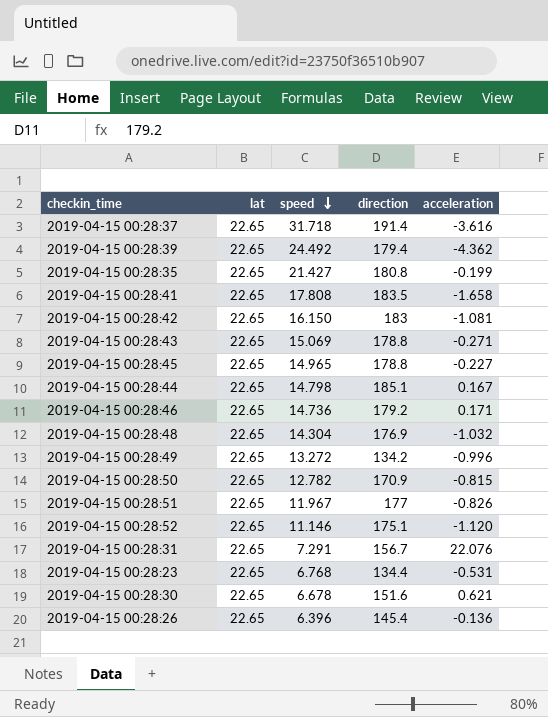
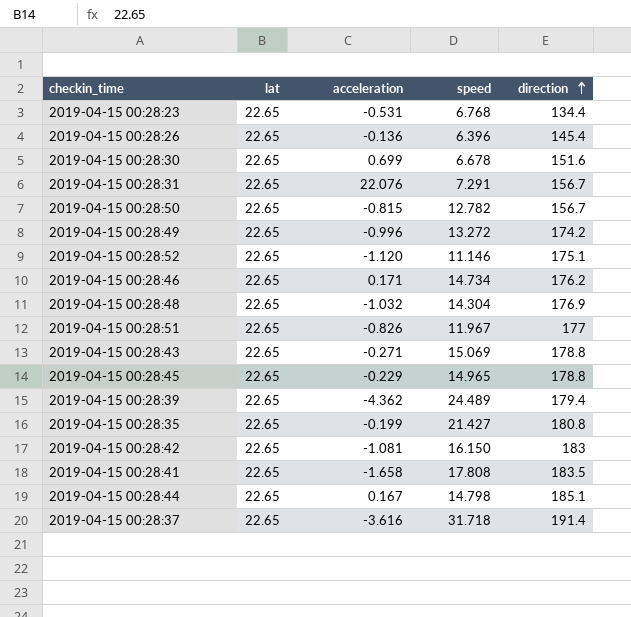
row order: speed descending -> direction ascending
column acceleration | position: 5 -> 3
2019-04-15 00:28:30 | acceleration: 0.621 -> 0.699
2019-04-15 00:28:50 | direction: 170.9 -> 156.7
2019-04-15 00:28:49 | direction: 134.2 -> 174.2
2019-04-15 00:28:46 | speed: 14.736 -> 14.734
2019-04-15 00:28:46 | direction: 179.2 -> 176.2
2019-04-15 00:28:45 | acceleration: -0.227 -> -0.229
2019-04-15 00:28:39 | speed: 24.492 -> 24.489

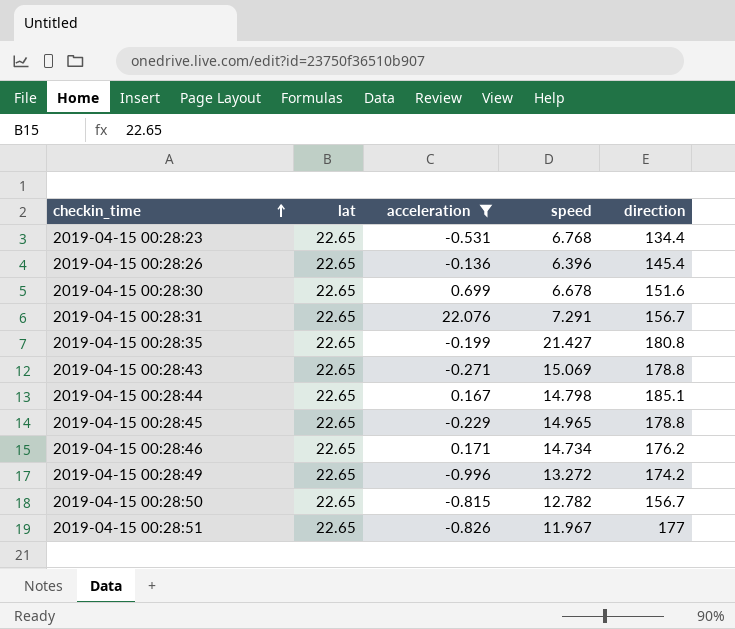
filter: none -> acceleration >= -0.996
row order: direction ascending -> checkin_time ascending

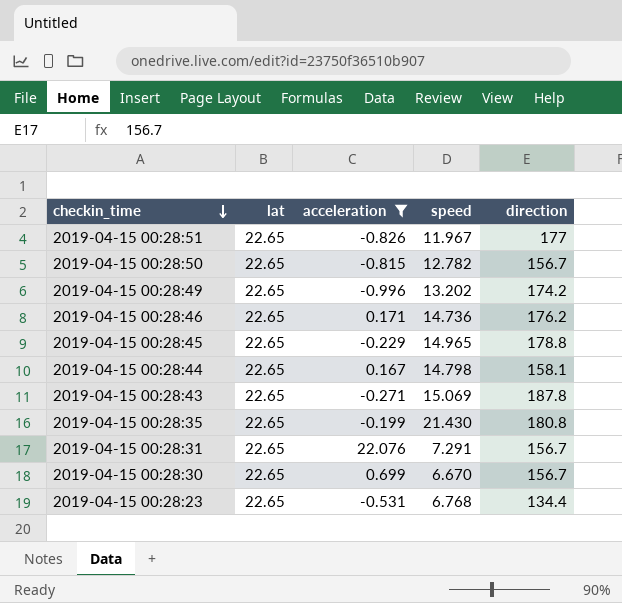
row order: checkin_time ascending -> checkin_time descending
row 2019-04-15 00:28:26: 22.65 | -0.136 | 6.396 | 145.4 -> none
2019-04-15 00:28:49 | speed: 13.272 -> 13.202
2019-04-15 00:28:46 | speed: 14.734 -> 14.736
2019-04-15 00:28:44 | direction: 185.1 -> 158.1
2019-04-15 00:28:43 | direction: 178.8 -> 187.8
2019-04-15 00:28:35 | speed: 21.427 -> 21.430
2019-04-15 00:28:30 | speed: 6.678 -> 6.670
2019-04-15 00:28:30 | direction: 151.6 -> 156.7

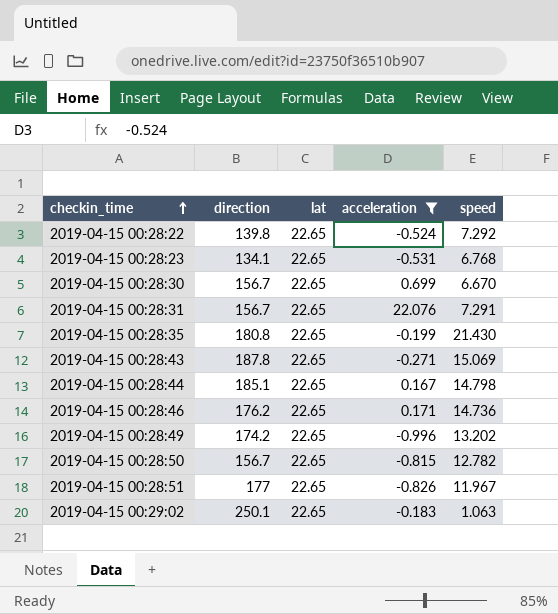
row order: checkin_time descending -> checkin_time ascending
column direction | position: 5 -> 2
row 2019-04-15 00:28:45: 22.65 | -0.229 | 14.965 | 178.8 -> none
row 2019-04-15 00:28:22: none -> 139.8 | 22.65 | -0.524 | 7.292
2019-04-15 00:28:23 | direction: 134.4 -> 134.1
2019-04-15 00:28:44 | direction: 158.1 -> 185.1
row 2019-04-15 00:29:02: none -> 250.1 | 22.65 | -0.183 | 1.063

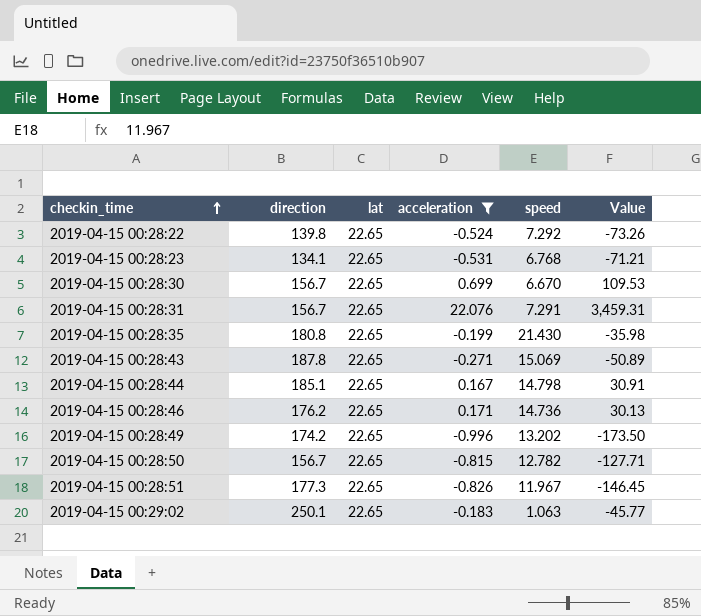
column Value | formula: none -> [direction] * [acceleration]
2019-04-15 00:28:51 | direction: 177 -> 177.3

